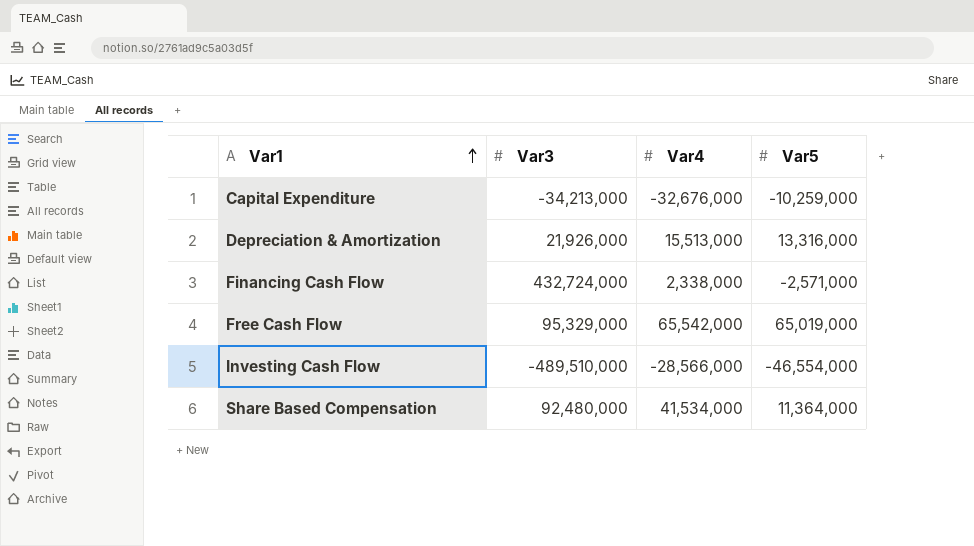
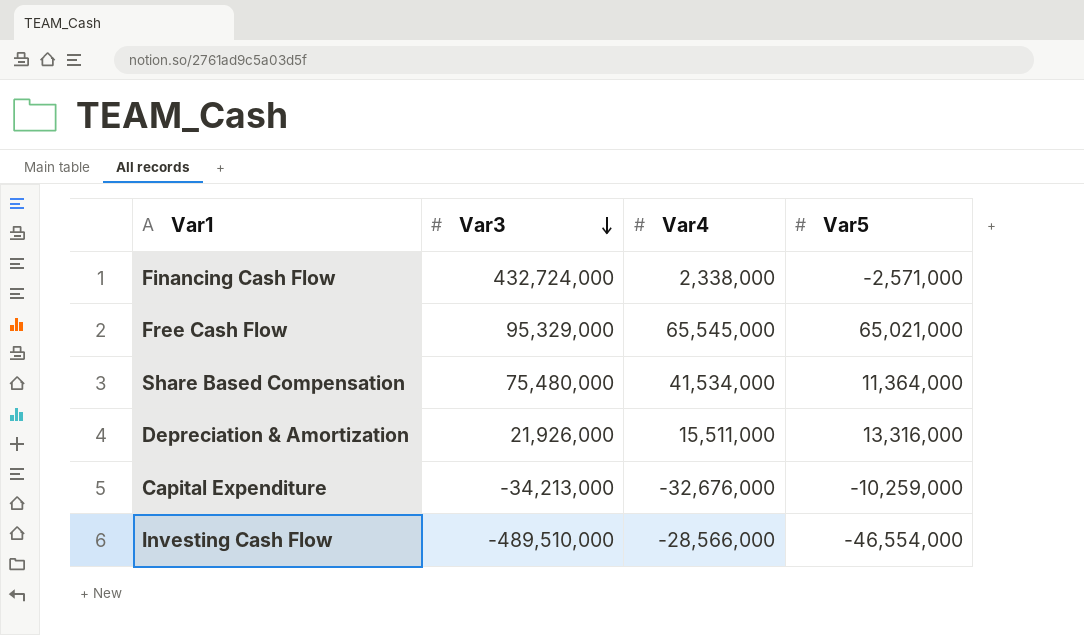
row order: Var1 ascending -> Var3 descending
Free Cash Flow | Var4: 65,542,000 -> 65,545,000
Free Cash Flow | Var5: 65,019,000 -> 65,021,000
Share Based Compensation | Var3: 92,480,000 -> 75,480,000
Depreciation & Amortization | Var4: 15,513,000 -> 15,511,000

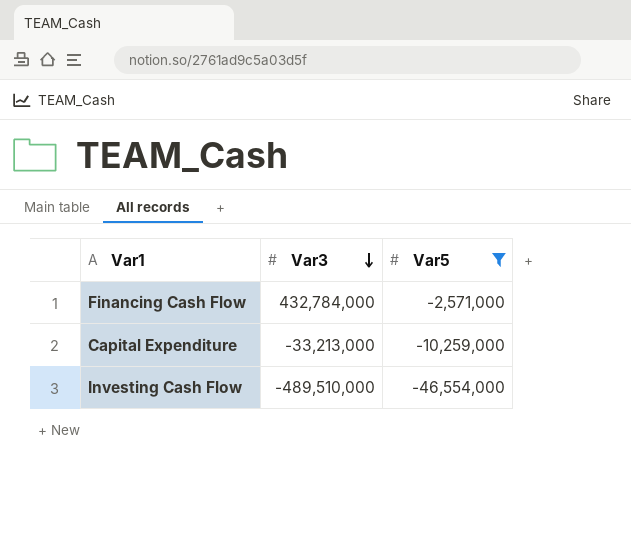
filter: none -> Var5 <= -2,571,000
column Var4 | position: 3 -> none
Financing Cash Flow | Var3: 432,724,000 -> 432,784,000
Capital Expenditure | Var3: -34,213,000 -> -33,213,000

